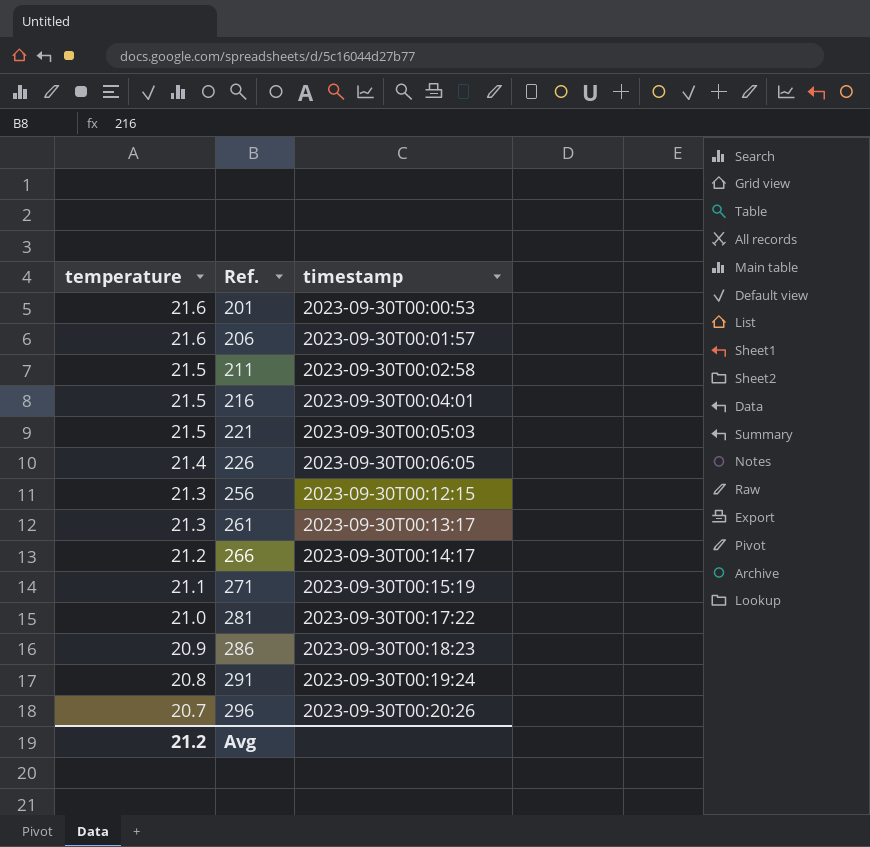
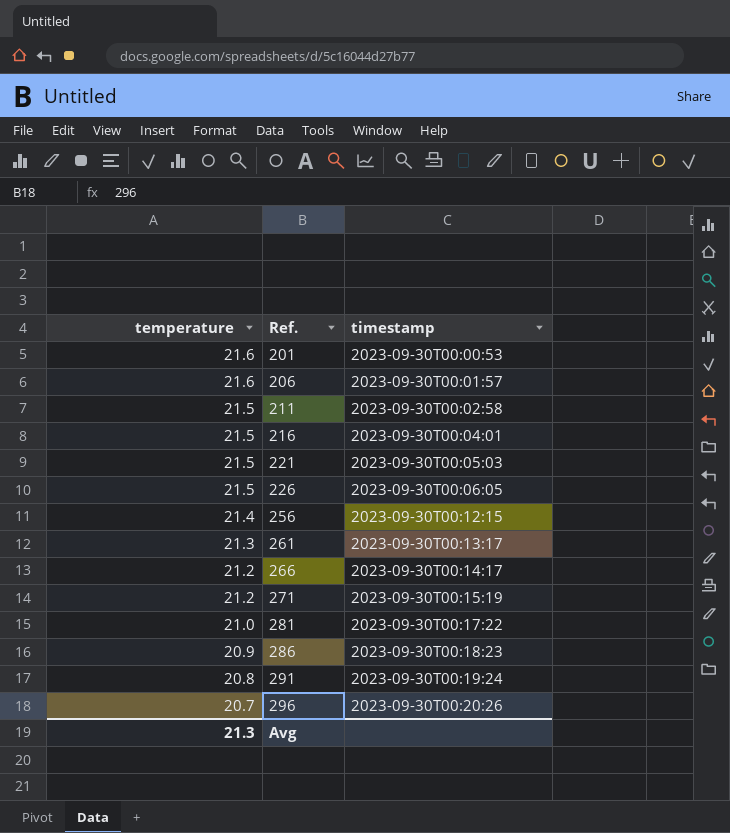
226 | temperature: 21.4 -> 21.5
256 | temperature: 21.3 -> 21.4
271 | temperature: 21.1 -> 21.2
Avg | temperature: 21.2 -> 21.3

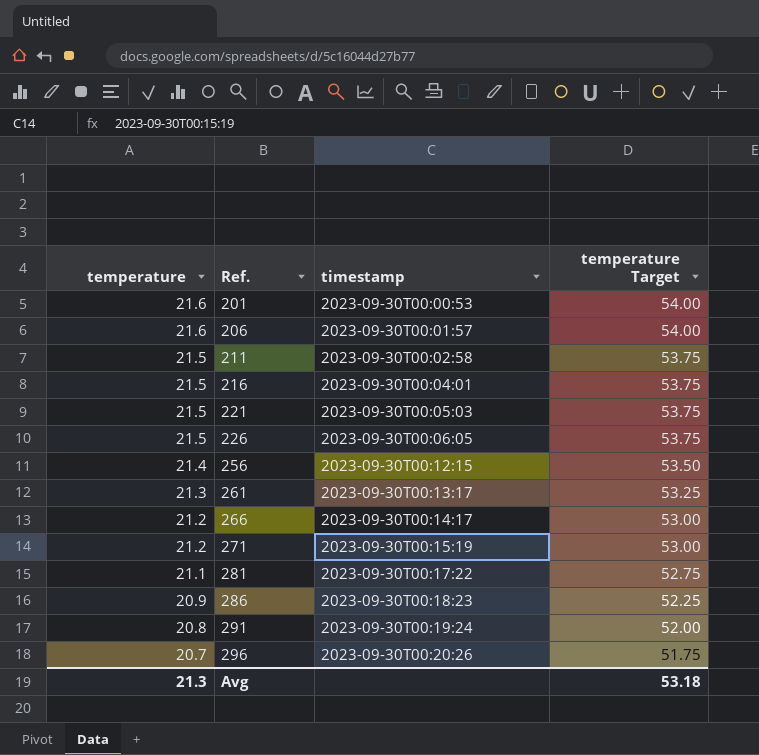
column temperature Target | formula: none -> [temperature] * 2.5
281 | temperature: 21.0 -> 21.1

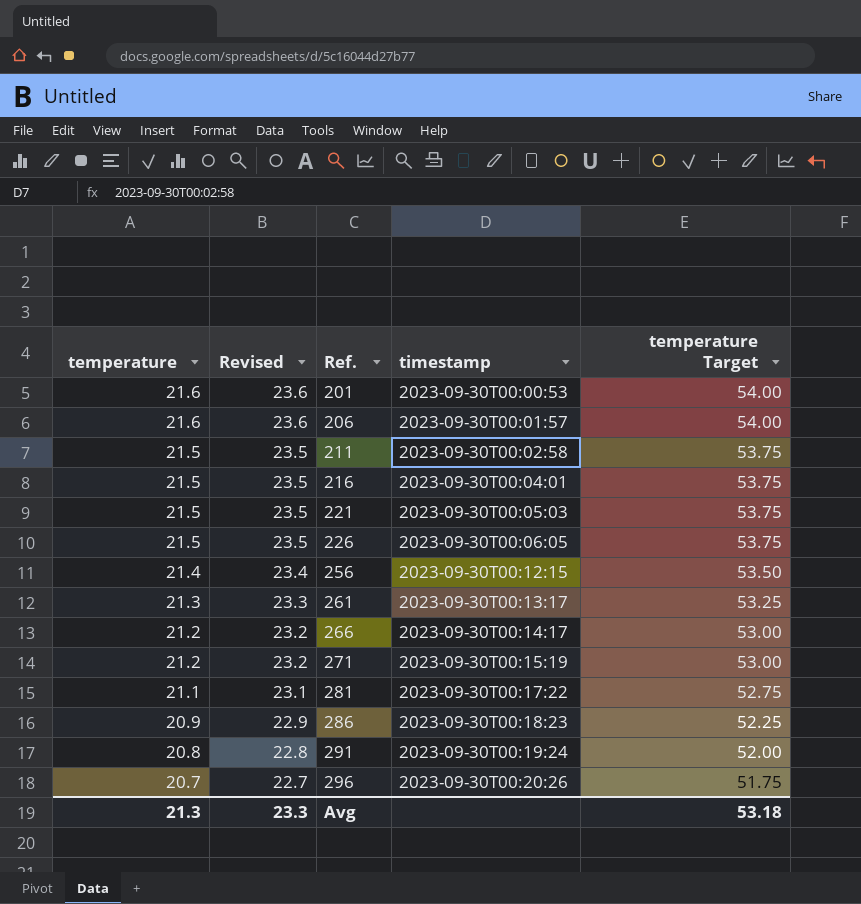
column Revised | formula: none -> [temperature] + 2

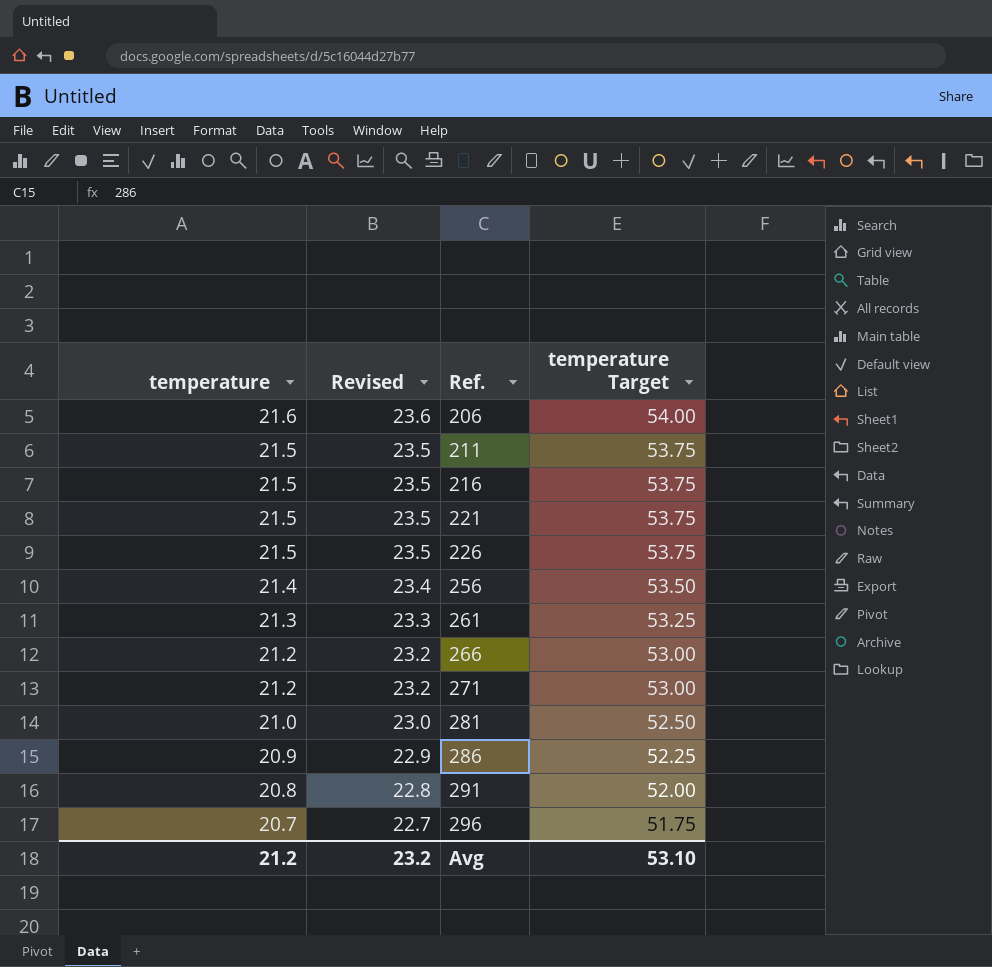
column timestamp | position: 4 -> none
row 201: 21.6 | 23.6 | 2023-09-30T00:00:53 | 54.00 -> none
281 | temperature: 21.1 -> 21.0
281 | Revised: 23.1 -> 23.0
281 | temperature Target: 52.75 -> 52.50
Avg | temperature: 21.3 -> 21.2
Avg | Revised: 23.3 -> 23.2
Avg | temperature Target: 53.18 -> 53.10

